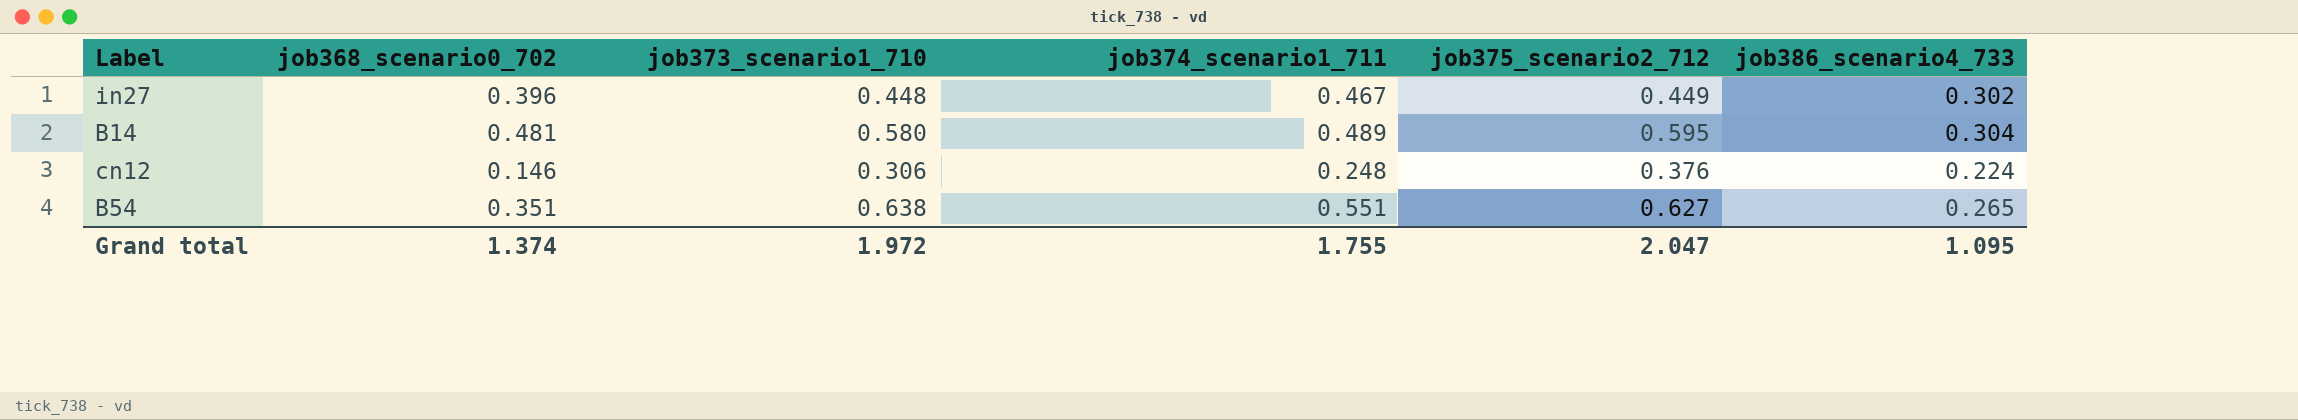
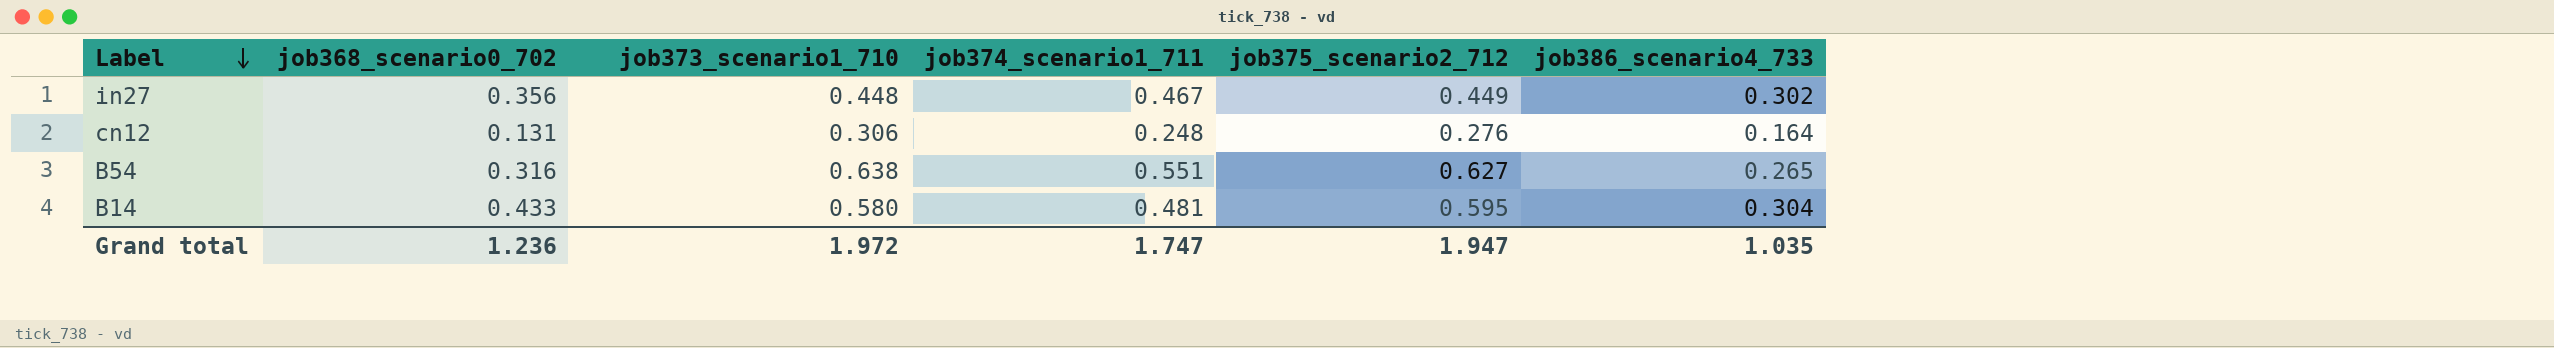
row order: none -> Label descending
in27 | job368_scenario0_702: 0.396 -> 0.356
cn12 | job368_scenario0_702: 0.146 -> 0.131
cn12 | job375_scenario2_712: 0.376 -> 0.276
cn12 | job386_scenario4_733: 0.224 -> 0.164
B54 | job368_scenario0_702: 0.351 -> 0.316
B14 | job368_scenario0_702: 0.481 -> 0.433
B14 | job374_scenario1_711: 0.489 -> 0.481
Grand total | job368_scenario0_702: 1.374 -> 1.236
Grand total | job374_scenario1_711: 1.755 -> 1.747
Grand total | job375_scenario2_712: 2.047 -> 1.947
Grand total | job386_scenario4_733: 1.095 -> 1.035

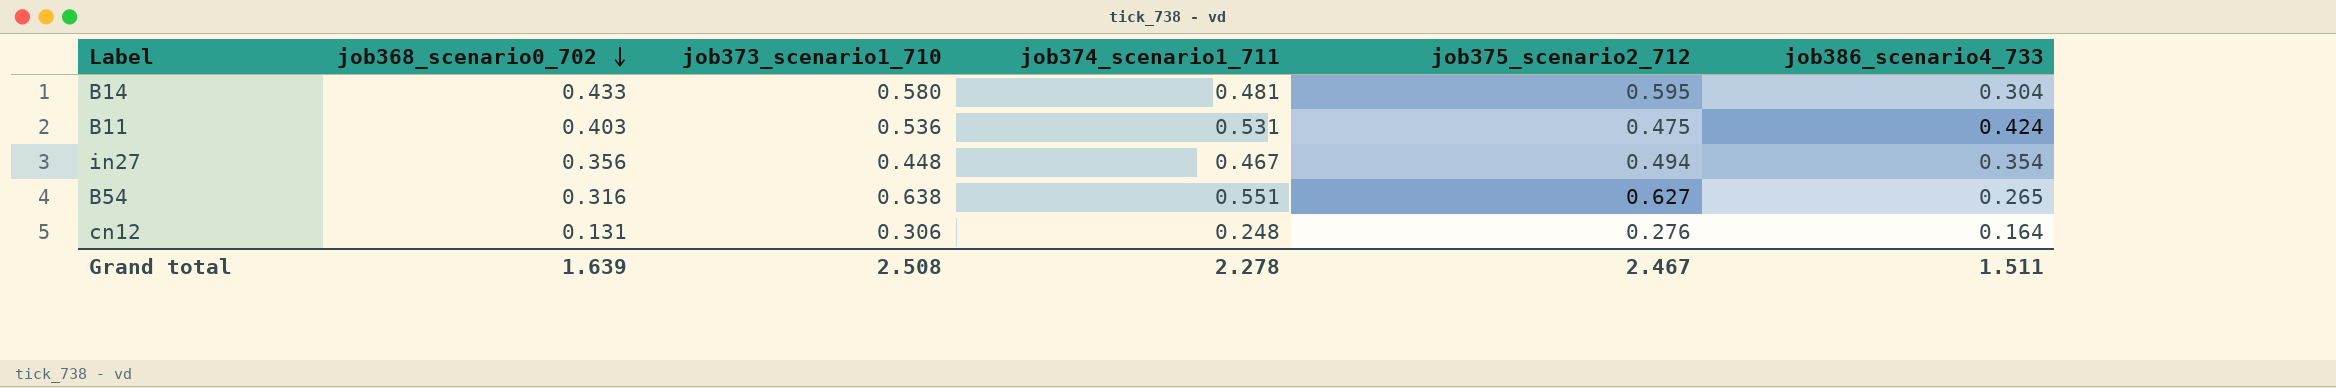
row order: Label descending -> job368_scenario0_702 descending
row B11: none -> 0.403 | 0.536 | 0.531 | 0.475 | 0.424
in27 | job375_scenario2_712: 0.449 -> 0.494
in27 | job386_scenario4_733: 0.302 -> 0.354
Grand total | job368_scenario0_702: 1.236 -> 1.639
Grand total | job373_scenario1_710: 1.972 -> 2.508
Grand total | job374_scenario1_711: 1.747 -> 2.278
Grand total | job375_scenario2_712: 1.947 -> 2.467
Grand total | job386_scenario4_733: 1.035 -> 1.511

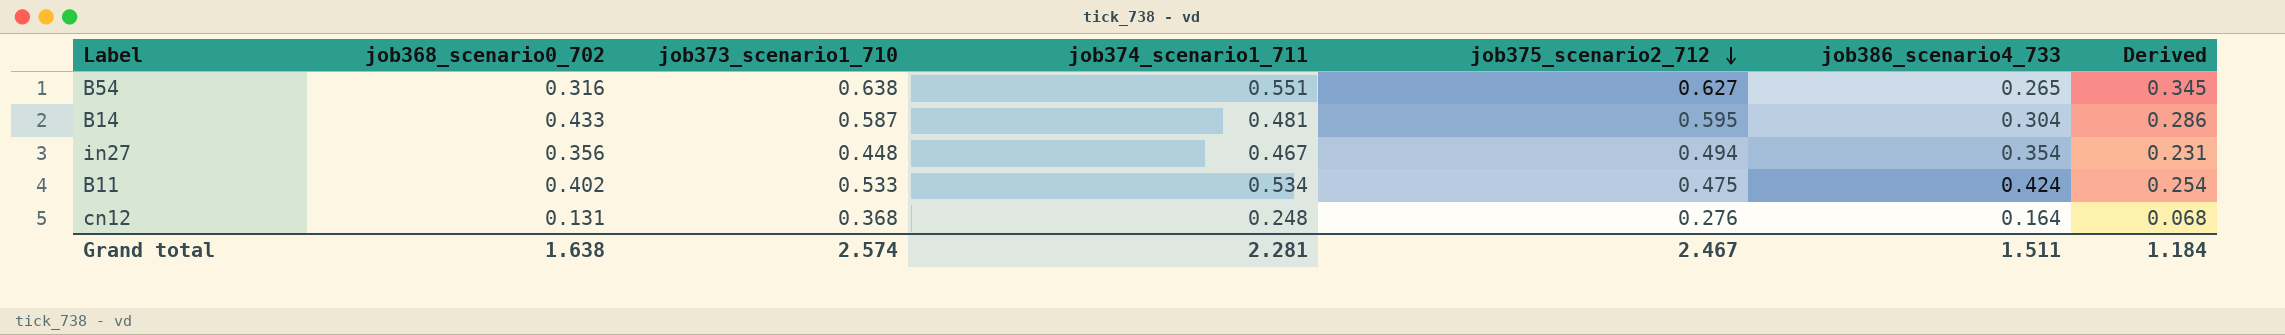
row order: job368_scenario0_702 descending -> job375_scenario2_712 descending
column Derived | formula: none -> [job374_scenario1_711] * [job375_scenario2_712]
B14 | job373_scenario1_710: 0.580 -> 0.587
B11 | job368_scenario0_702: 0.403 -> 0.402
B11 | job373_scenario1_710: 0.536 -> 0.533
B11 | job374_scenario1_711: 0.531 -> 0.534
cn12 | job373_scenario1_710: 0.306 -> 0.368
Grand total | job368_scenario0_702: 1.639 -> 1.638
Grand total | job373_scenario1_710: 2.508 -> 2.574
Grand total | job374_scenario1_711: 2.278 -> 2.281

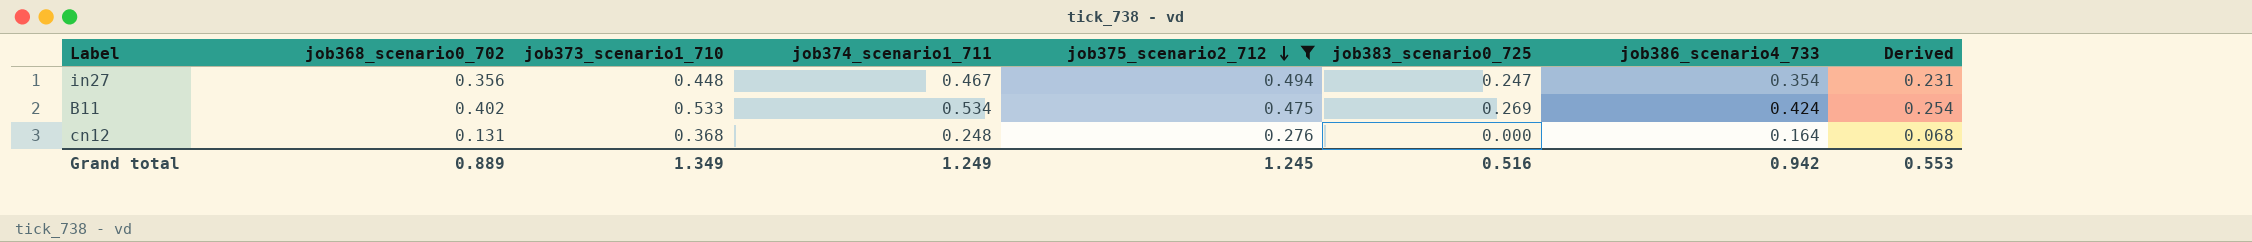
filter: none -> job375_scenario2_712 <= 0.494
column job383_scenario0_725 | position: none -> 6
Grand total | job368_scenario0_702: 1.638 -> 0.889
Grand total | job373_scenario1_710: 2.574 -> 1.349
Grand total | job374_scenario1_711: 2.281 -> 1.249
Grand total | job375_scenario2_712: 2.467 -> 1.245
Grand total | job386_scenario4_733: 1.511 -> 0.942
Grand total | Derived: 1.184 -> 0.553

